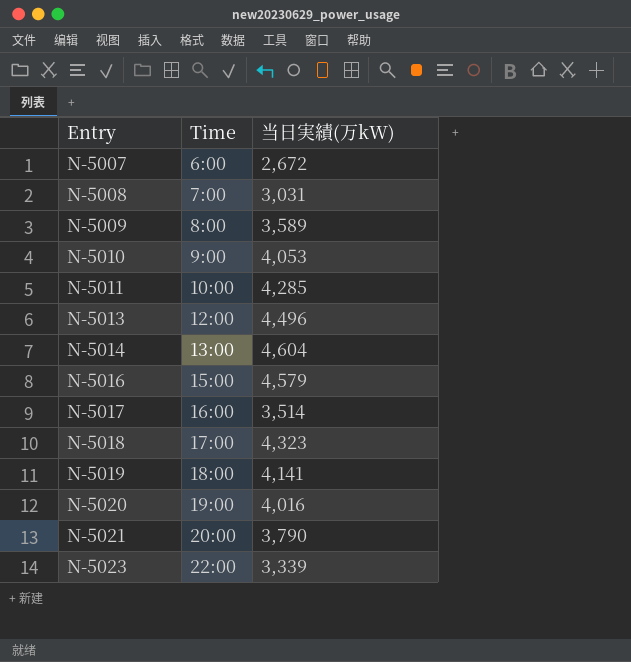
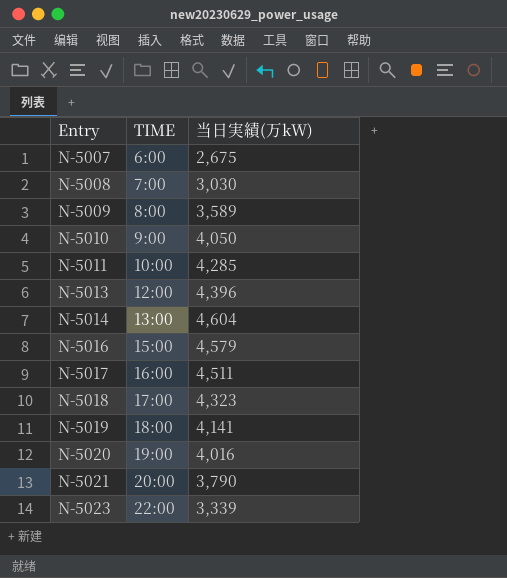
column name: Time -> TIME
N-5007 | 当日実績(万kW): 2,672 -> 2,675
N-5008 | 当日実績(万kW): 3,031 -> 3,030
N-5010 | 当日実績(万kW): 4,053 -> 4,050
N-5013 | 当日実績(万kW): 4,496 -> 4,396
N-5017 | 当日実績(万kW): 3,514 -> 4,511

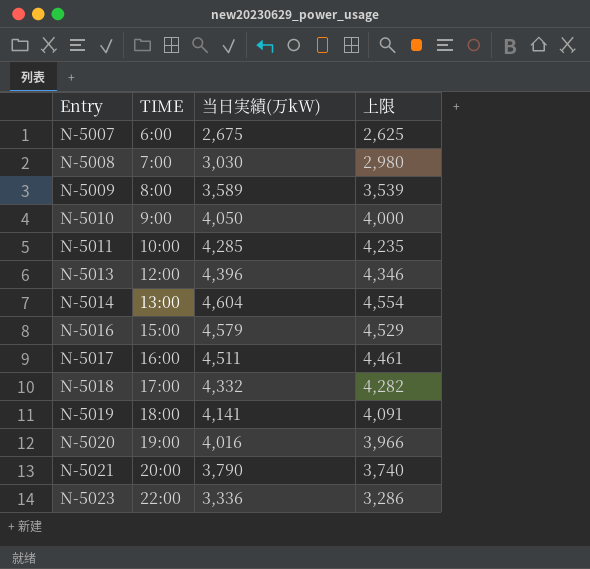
column 上限 | formula: none -> [当日実績(万kW)] - 50
N-5018 | 当日実績(万kW): 4,323 -> 4,332
N-5023 | 当日実績(万kW): 3,339 -> 3,336

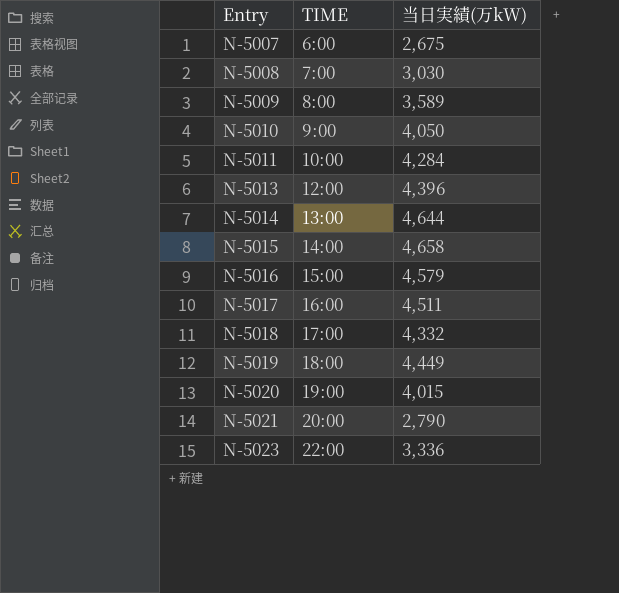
column 上限 | formula: [当日実績(万kW)] - 50 -> none
N-5011 | 当日実績(万kW): 4,285 -> 4,284
N-5014 | 当日実績(万kW): 4,604 -> 4,644
row N-5015: none -> 14:00 | 4,658
N-5019 | 当日実績(万kW): 4,141 -> 4,449
N-5020 | 当日実績(万kW): 4,016 -> 4,015
N-5021 | 当日実績(万kW): 3,790 -> 2,790

